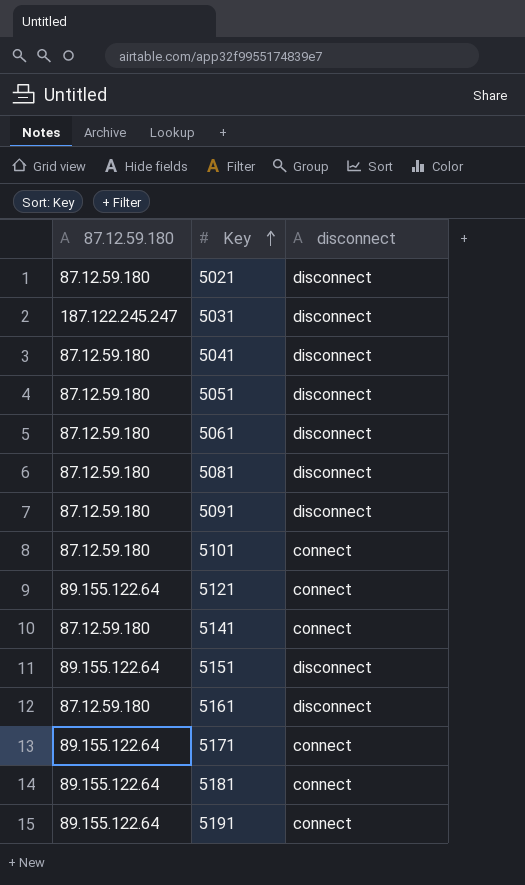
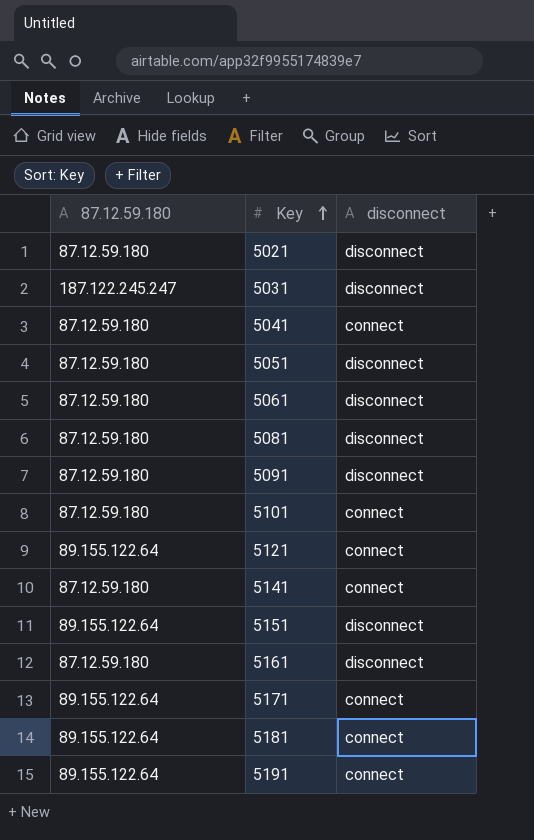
5041 | disconnect: disconnect -> connect

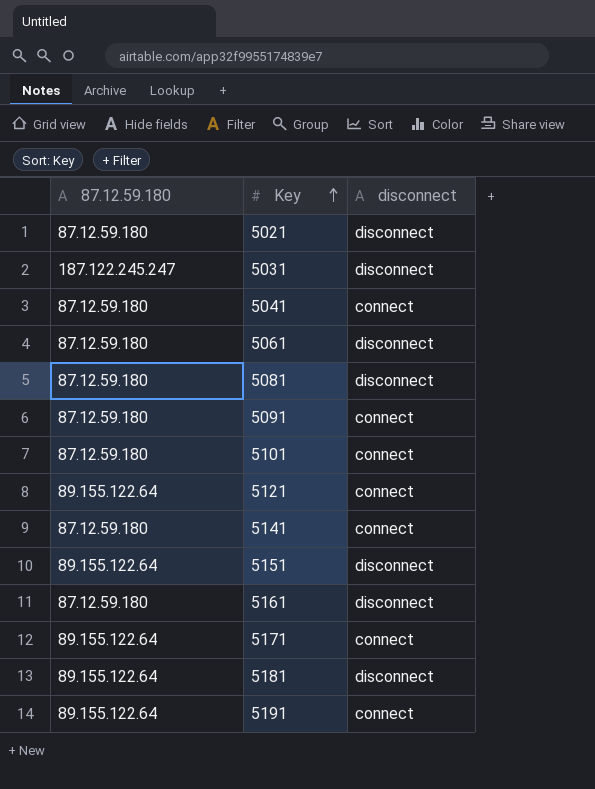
row 5051: 87.12.59.180 | disconnect -> none
5091 | disconnect: disconnect -> connect
5181 | disconnect: connect -> disconnect

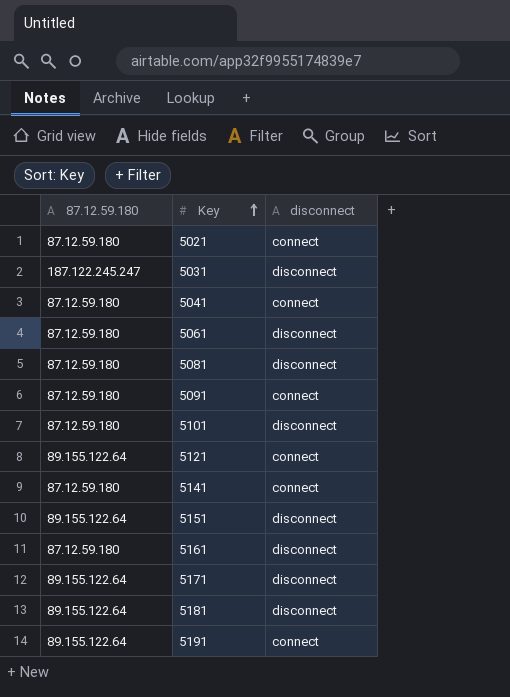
5021 | disconnect: disconnect -> connect
5101 | disconnect: connect -> disconnect
5171 | disconnect: connect -> disconnect

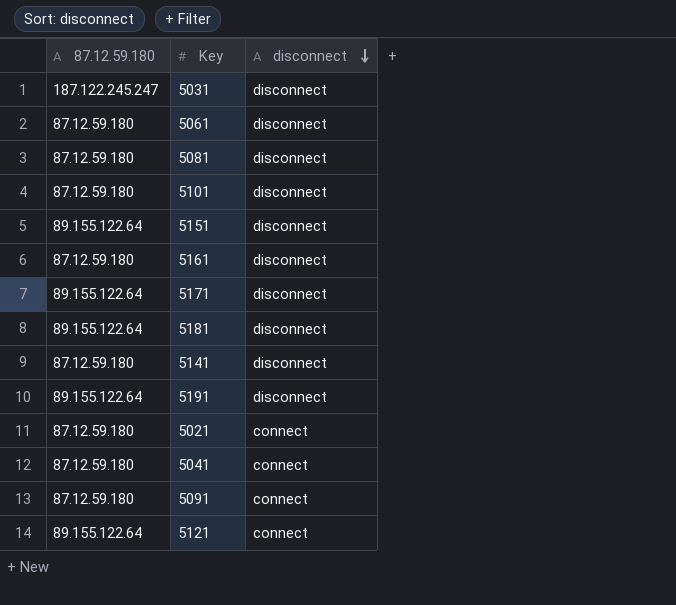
row order: Key ascending -> disconnect descending
5141 | disconnect: connect -> disconnect
5191 | disconnect: connect -> disconnect

